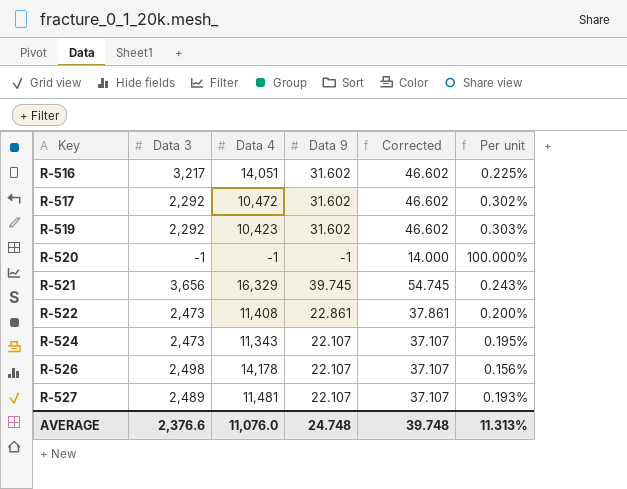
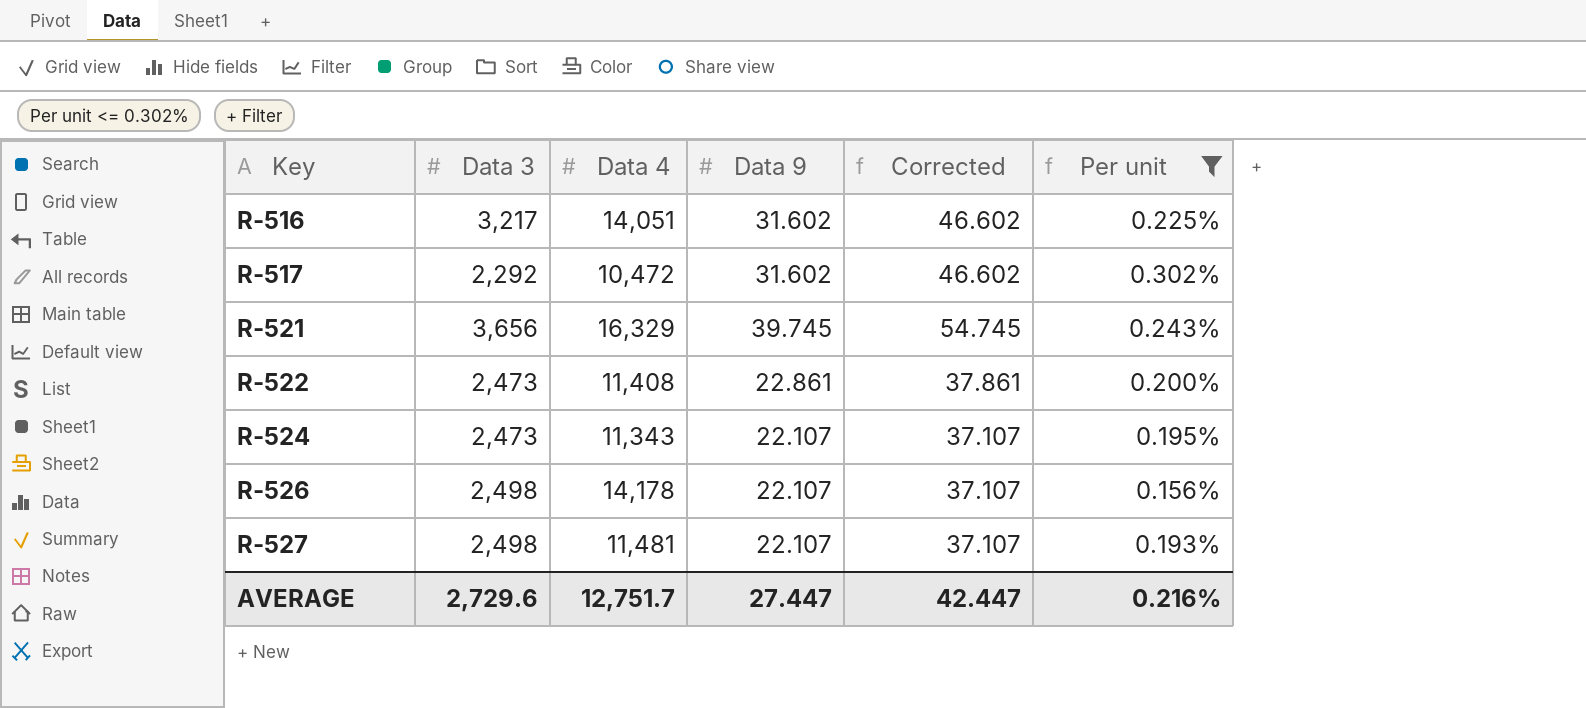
filter: none -> Per unit <= 0.302%
R-527 | Data 3: 2,489 -> 2,498
AVERAGE | Data 3: 2,376.6 -> 2,729.6
AVERAGE | Data 4: 11,076.0 -> 12,751.7
AVERAGE | Data 9: 24.748 -> 27.447
AVERAGE | Corrected: 39.748 -> 42.447
AVERAGE | Per unit: 11.313% -> 0.216%

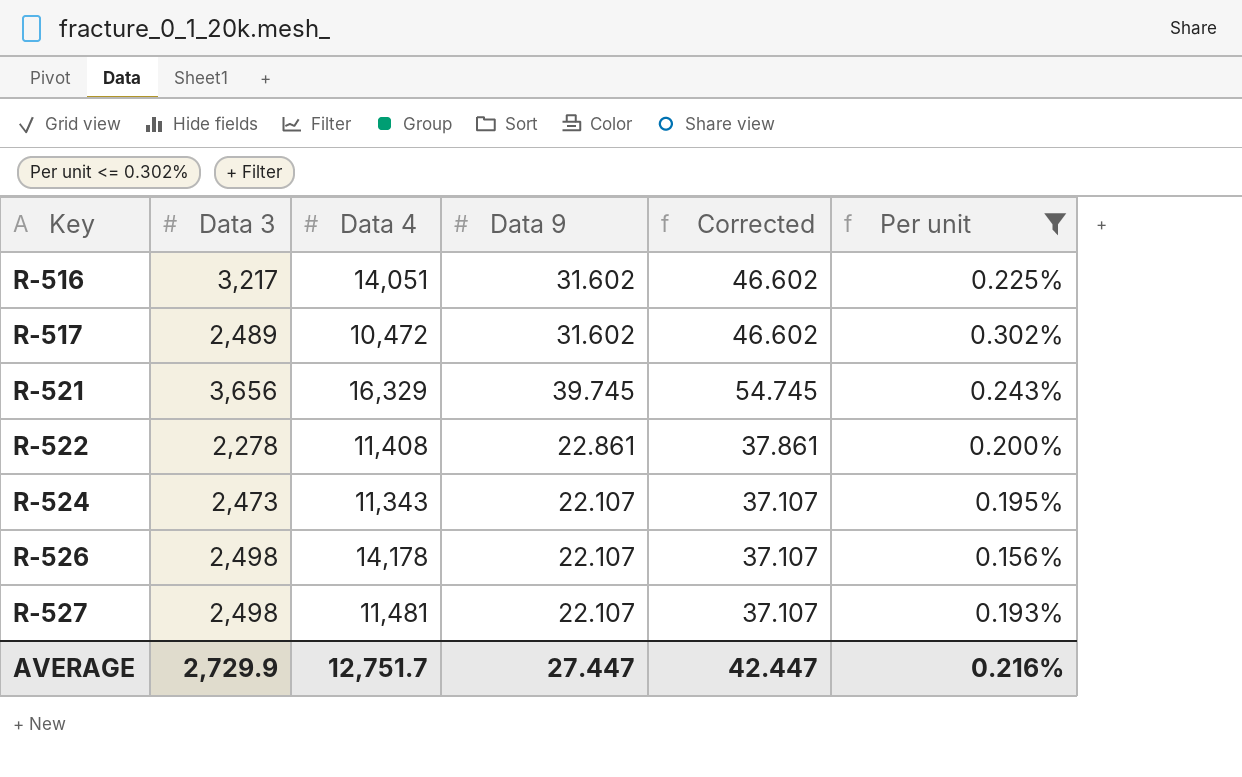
R-517 | Data 3: 2,292 -> 2,489
R-522 | Data 3: 2,473 -> 2,278
AVERAGE | Data 3: 2,729.6 -> 2,729.9

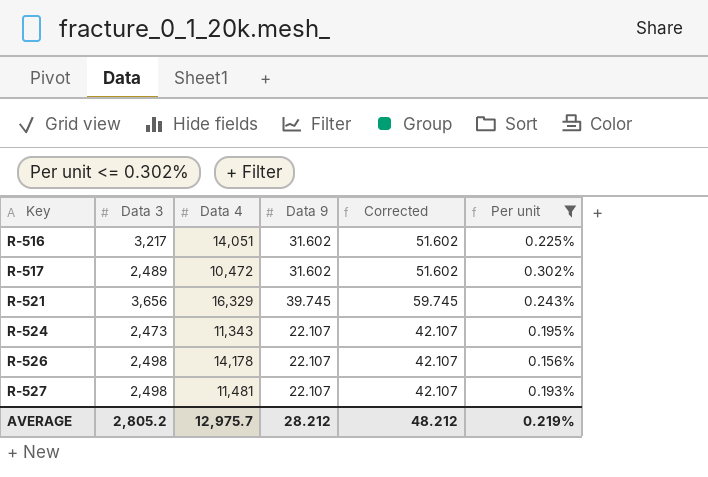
column Corrected | formula: [Data 9] + 15 -> [Data 9] + 20
row R-522: 2,278 | 11,408 | 22.861 | 37.861 | 0.200% -> none
AVERAGE | Data 3: 2,729.9 -> 2,805.2
AVERAGE | Data 4: 12,751.7 -> 12,975.7
AVERAGE | Data 9: 27.447 -> 28.212
AVERAGE | Corrected: 42.447 -> 48.212
AVERAGE | Per unit: 0.216% -> 0.219%

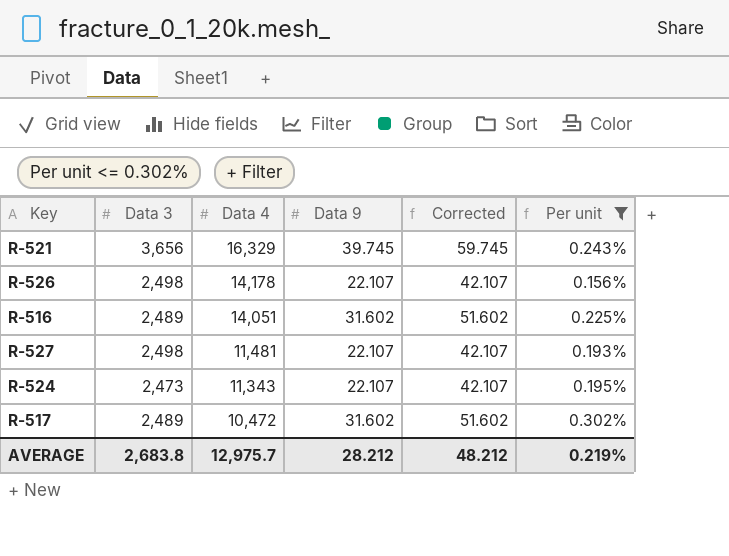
row order: Key ascending -> Data 4 descending
R-516 | Data 3: 3,217 -> 2,489
AVERAGE | Data 3: 2,805.2 -> 2,683.8

